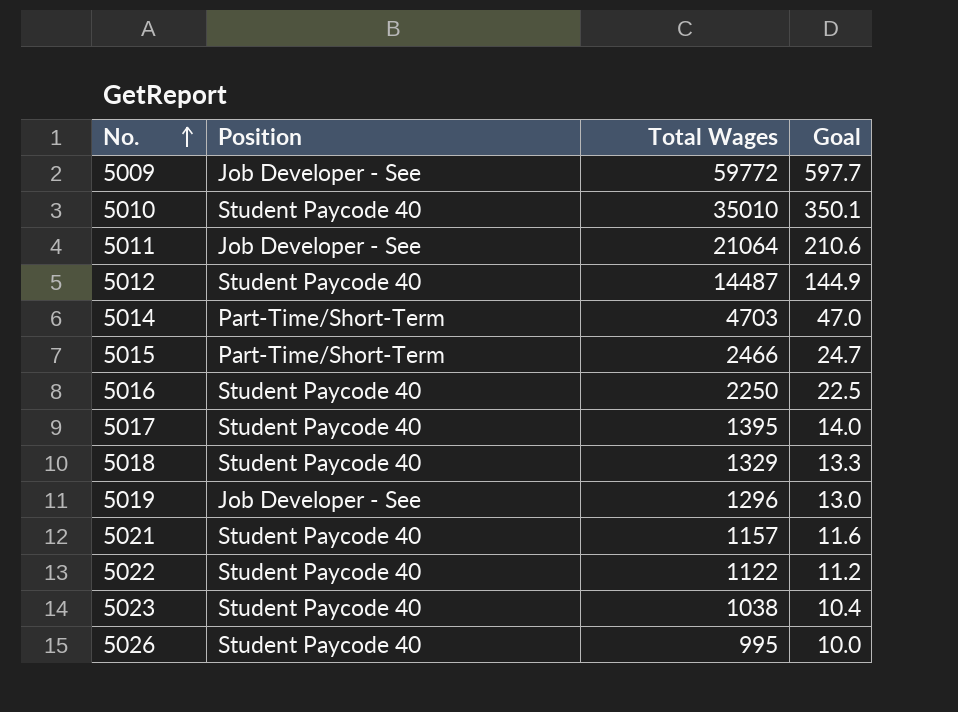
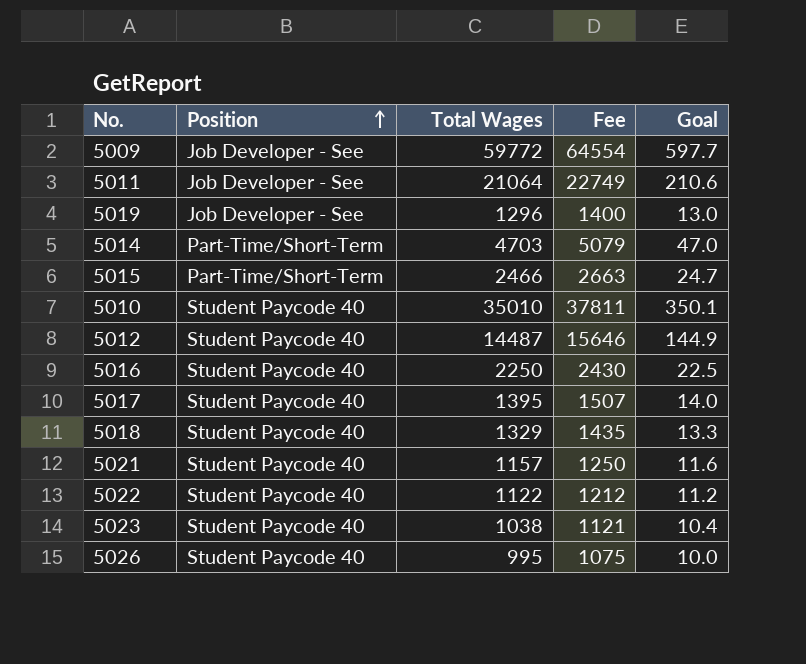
row order: No. ascending -> Position ascending
column Fee | formula: none -> [Total Wages] * 1.08

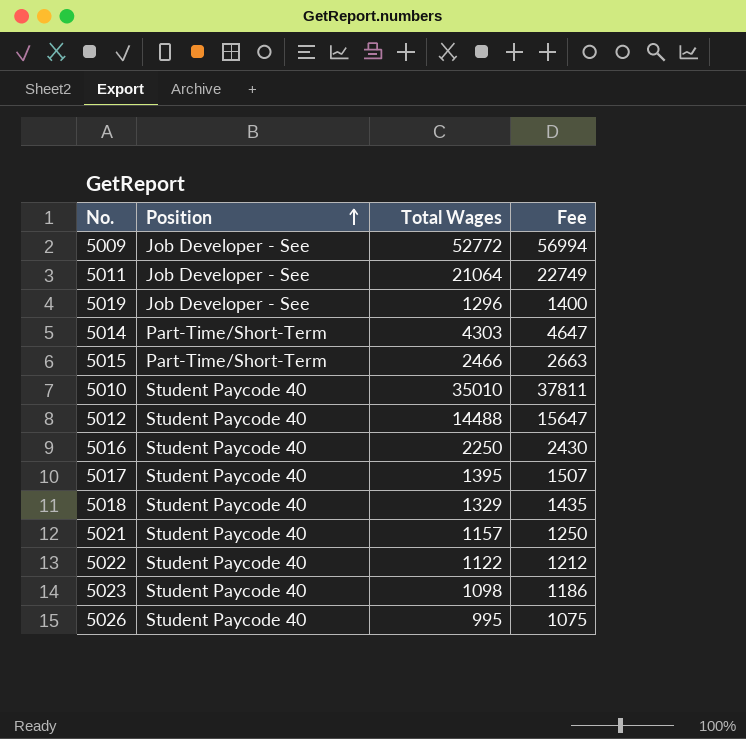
column Goal | formula: [Total Wages] * 0.01 -> none
5009 | Total Wages: 59772 -> 52772
5009 | Fee: 64554 -> 56994
5014 | Total Wages: 4703 -> 4303
5014 | Fee: 5079 -> 4647
5012 | Total Wages: 14487 -> 14488
5012 | Fee: 15646 -> 15647
5023 | Total Wages: 1038 -> 1098
5023 | Fee: 1121 -> 1186

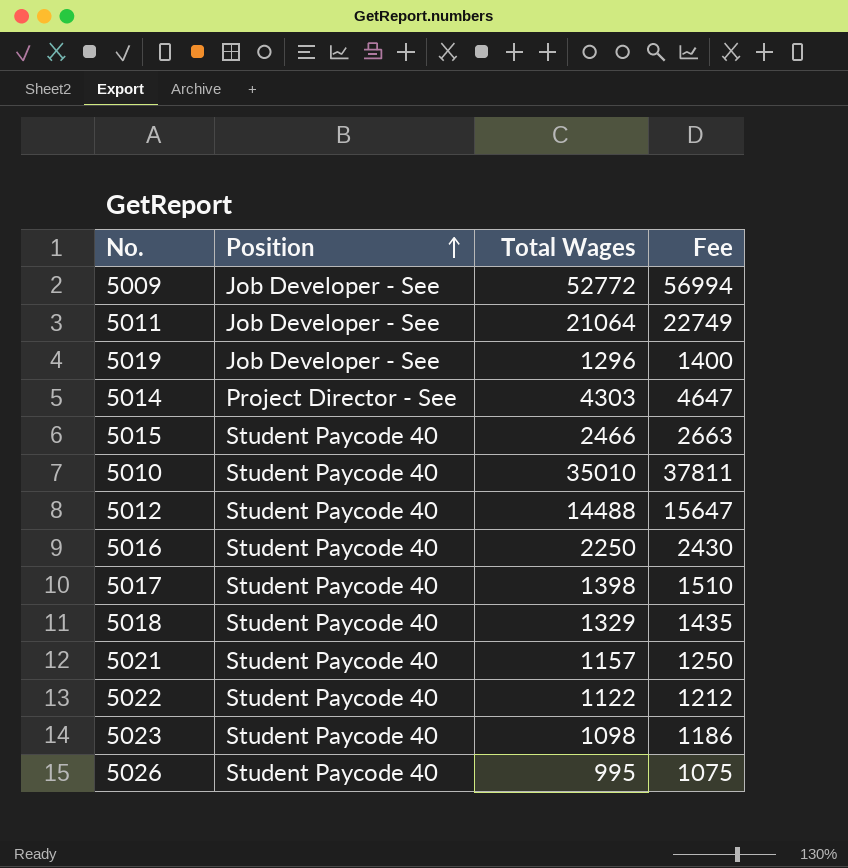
5014 | Position: Part-Time/Short-Term -> Project Director - See
5015 | Position: Part-Time/Short-Term -> Student Paycode 40
5017 | Total Wages: 1395 -> 1398
5017 | Fee: 1507 -> 1510

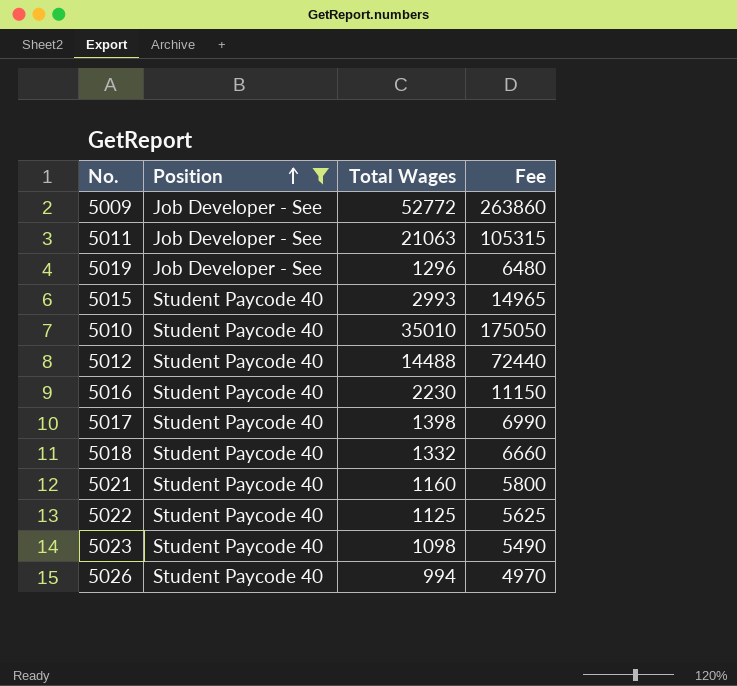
filter: none -> Position != Project Director - See
column Fee | formula: [Total Wages] * 1.08 -> [Total Wages] * 5
5011 | Total Wages: 21064 -> 21063
5015 | Total Wages: 2466 -> 2993
5016 | Total Wages: 2250 -> 2230
5018 | Total Wages: 1329 -> 1332
5021 | Total Wages: 1157 -> 1160
5022 | Total Wages: 1122 -> 1125
5026 | Total Wages: 995 -> 994

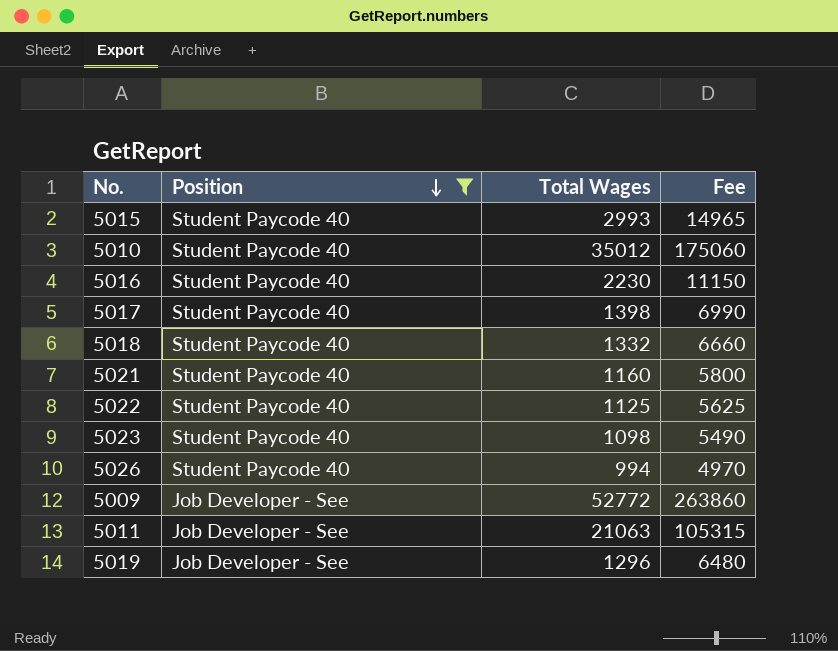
row order: Position ascending -> Position descending
row 5012: Student Paycode 40 | 14488 | 72440 -> none
5010 | Total Wages: 35010 -> 35012
5010 | Fee: 175050 -> 175060

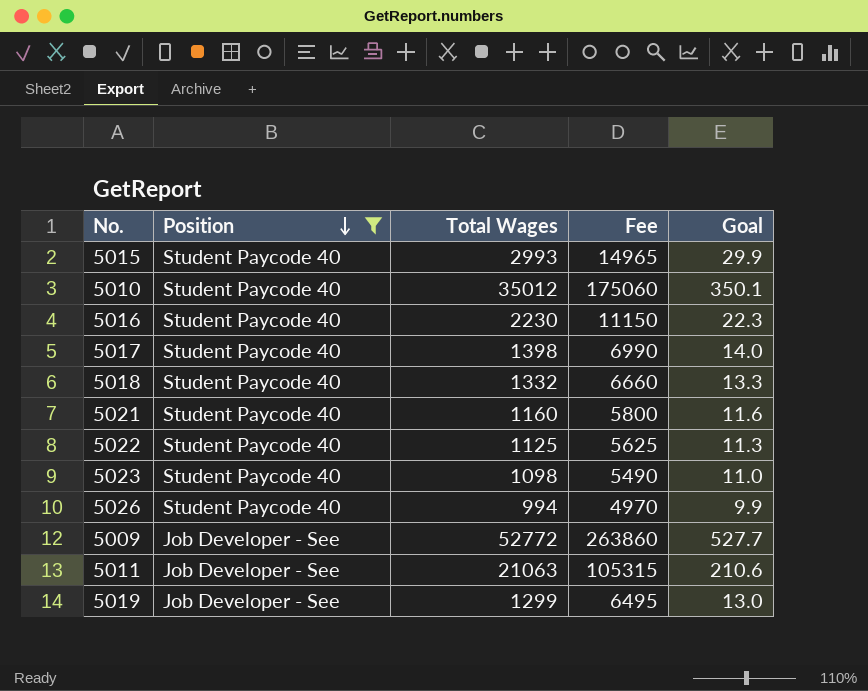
column Goal | formula: none -> [Total Wages] * 0.01
5019 | Total Wages: 1296 -> 1299
5019 | Fee: 6480 -> 6495

